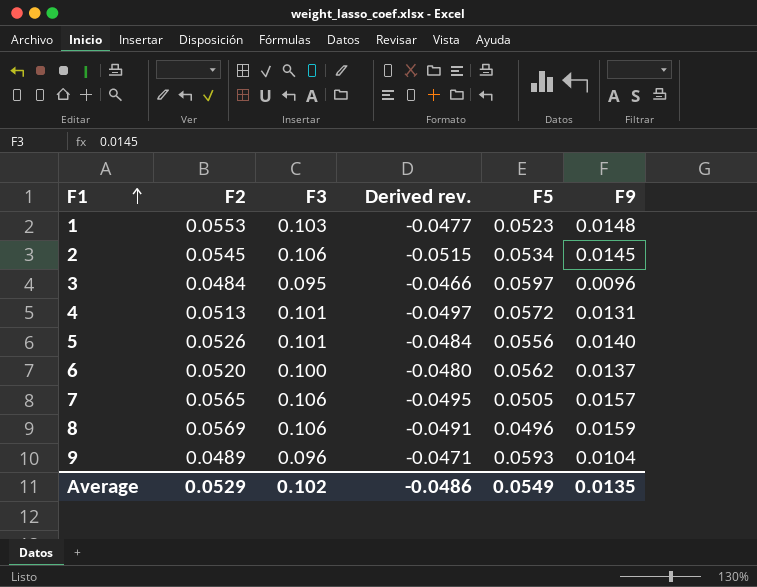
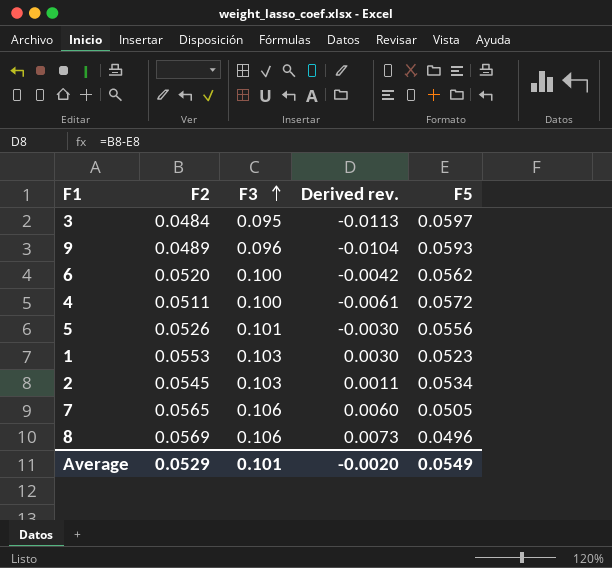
row order: F1 ascending -> F3 ascending
column F9 | position: 6 -> none
column Derived rev. | formula: [F2] - [F3] -> [F2] - [F5]
4 | F2: 0.0513 -> 0.0511
4 | F3: 0.101 -> 0.100
2 | F3: 0.106 -> 0.103
Average | F3: 0.102 -> 0.101
Average | Derived rev.: -0.0486 -> -0.0020

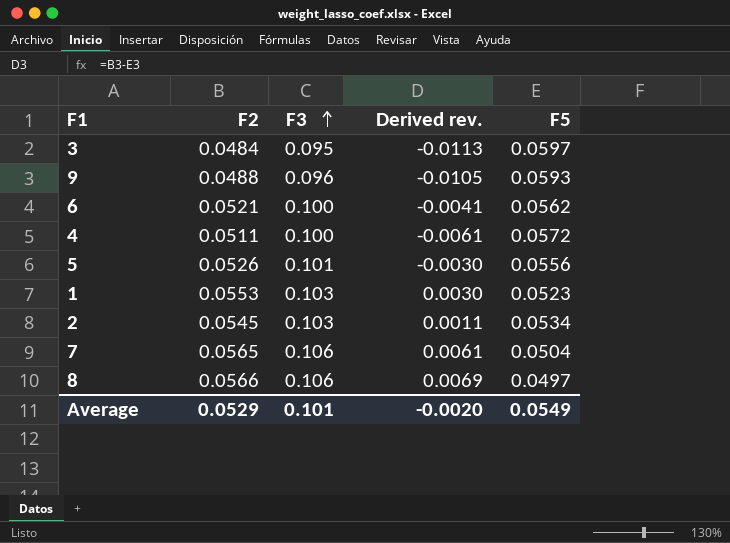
9 | F2: 0.0489 -> 0.0488
9 | Derived rev.: -0.0104 -> -0.0105
6 | F2: 0.0520 -> 0.0521
6 | Derived rev.: -0.0042 -> -0.0041
7 | Derived rev.: 0.0060 -> 0.0061
7 | F5: 0.0505 -> 0.0504
8 | F2: 0.0569 -> 0.0566
8 | Derived rev.: 0.0073 -> 0.0069
8 | F5: 0.0496 -> 0.0497

